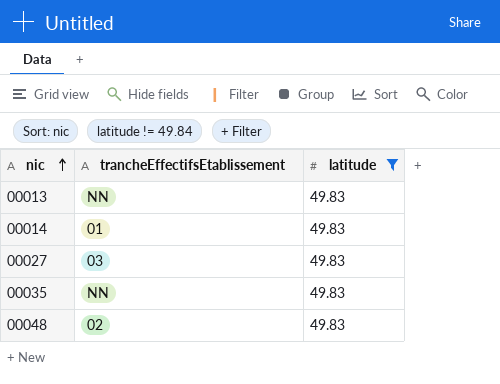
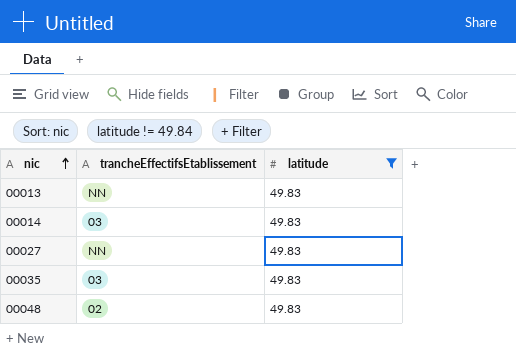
00014 | trancheEffectifsEtablissement: 01 -> 03
00027 | trancheEffectifsEtablissement: 03 -> NN
00035 | trancheEffectifsEtablissement: NN -> 03

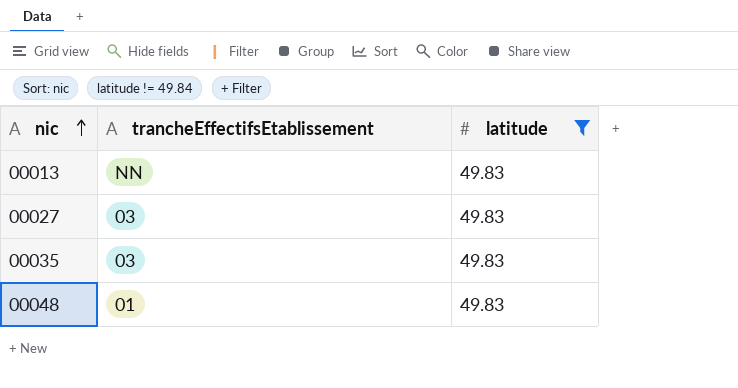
row 00014: 03 | 49.83 -> none
00027 | trancheEffectifsEtablissement: NN -> 03
00048 | trancheEffectifsEtablissement: 02 -> 01

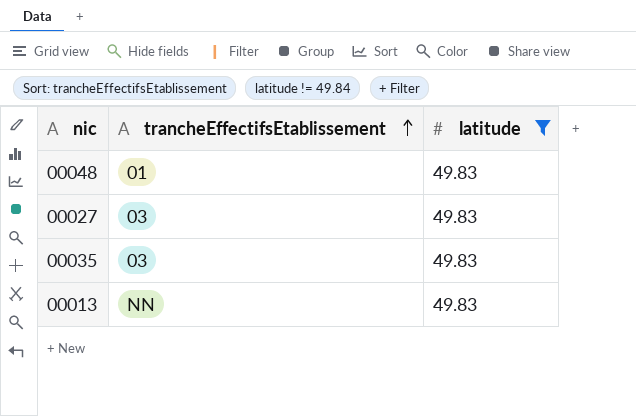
row order: nic ascending -> trancheEffectifsEtablissement ascending

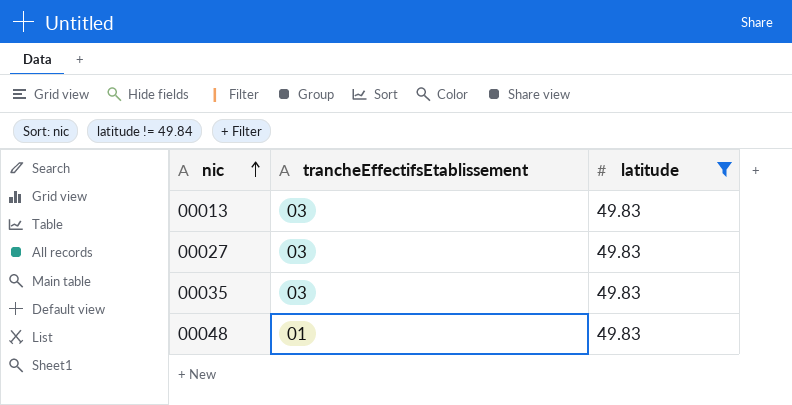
row order: trancheEffectifsEtablissement ascending -> nic ascending
00013 | trancheEffectifsEtablissement: NN -> 03

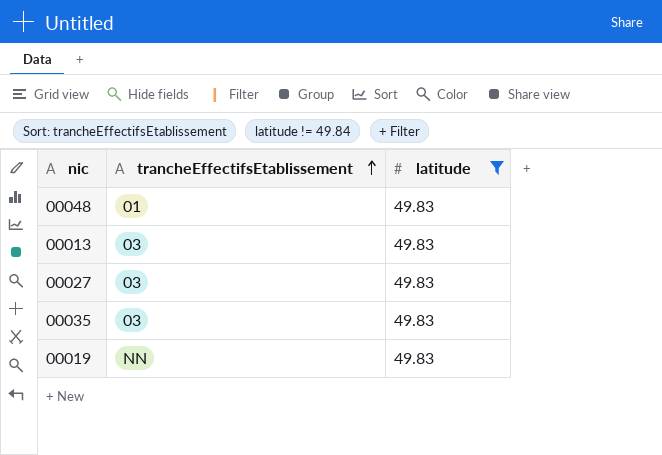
row order: nic ascending -> trancheEffectifsEtablissement ascending
row 00019: none -> NN | 49.83

